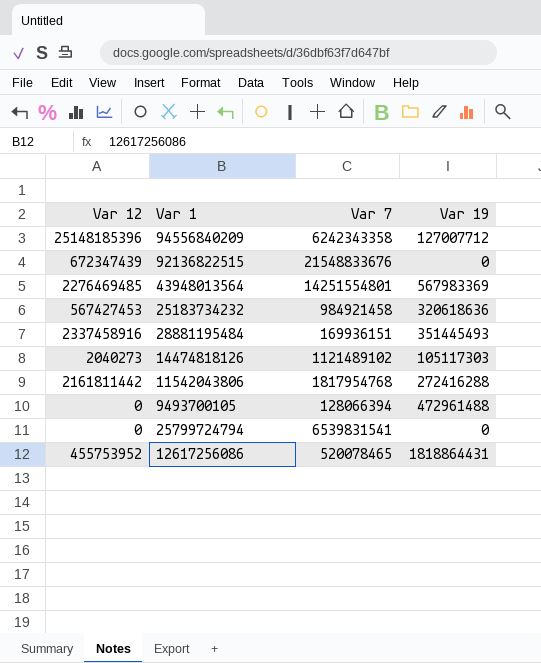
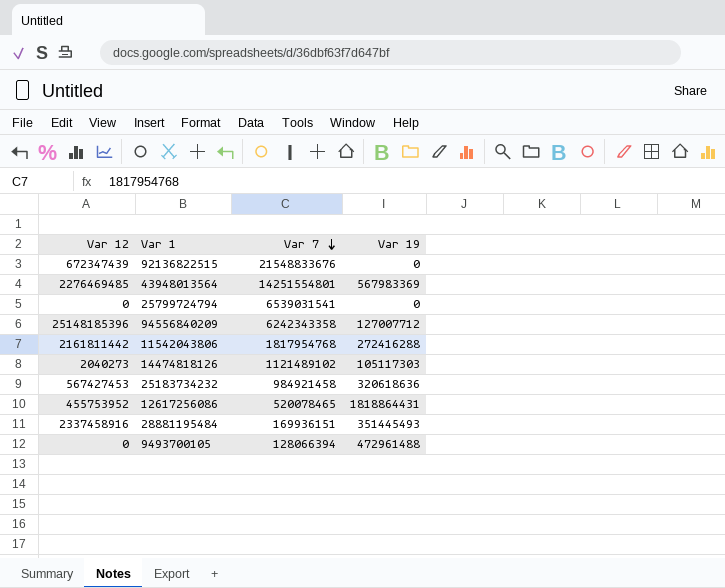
row order: none -> Var 7 descending
25799724794 | Var 7: 6539831541 -> 6539031541

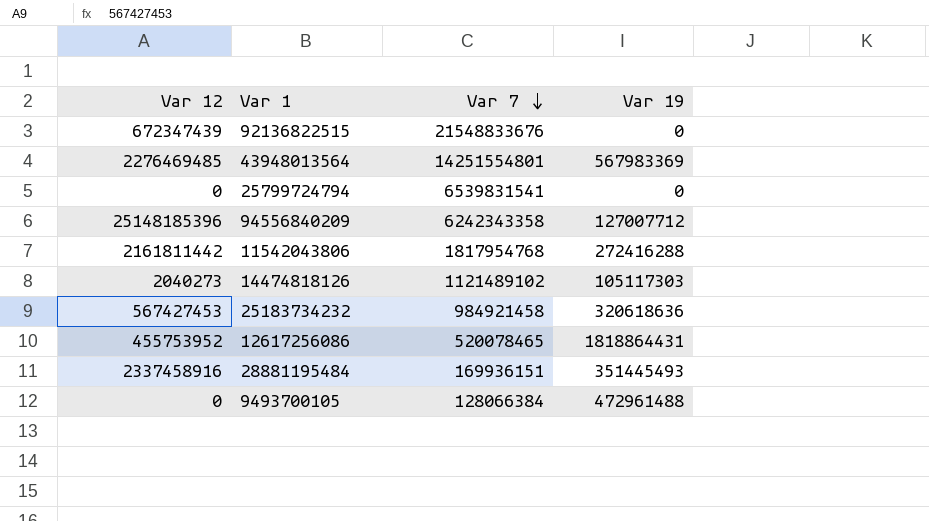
25799724794 | Var 7: 6539031541 -> 6539831541
9493700105 | Var 7: 128066394 -> 128066384

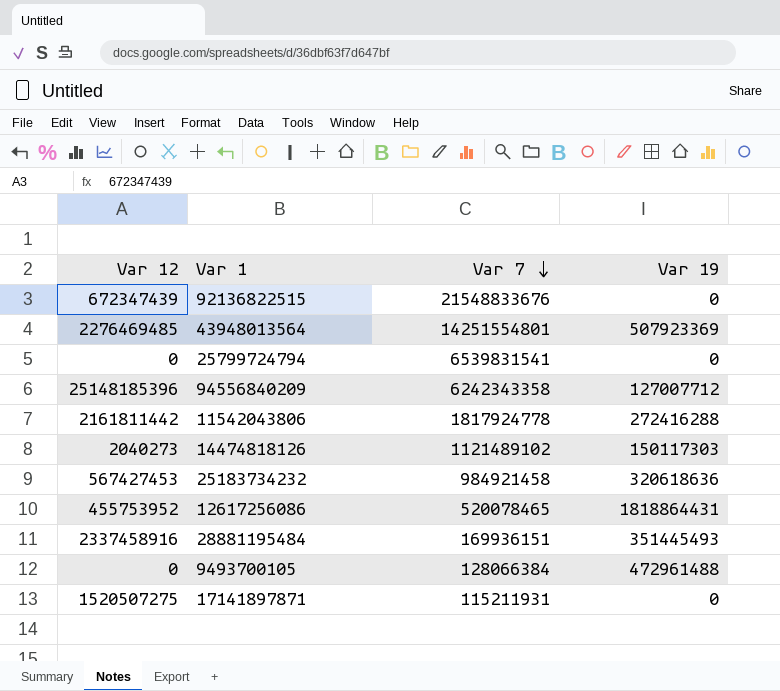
43948013564 | Var 19: 567983369 -> 507923369
11542043806 | Var 7: 1817954768 -> 1817924778
14474818126 | Var 19: 105117303 -> 150117303
row 17141897871: none -> 1520507275 | 115211931 | 0

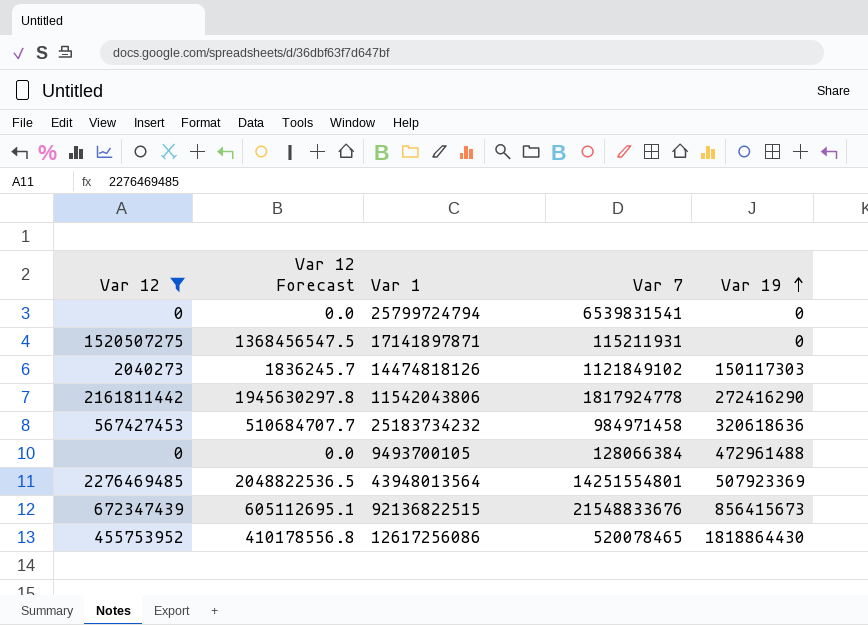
filter: none -> Var 12 <= 2276469485
row order: Var 7 descending -> Var 19 ascending
column Var 12 Forecast | formula: none -> [Var 12] * 0.9
14474818126 | Var 7: 1121489102 -> 1121849102
11542043806 | Var 19: 272416288 -> 272416290
25183734232 | Var 7: 984921458 -> 984971458
92136822515 | Var 19: 0 -> 856415673
12617256086 | Var 19: 1818864431 -> 1818864430

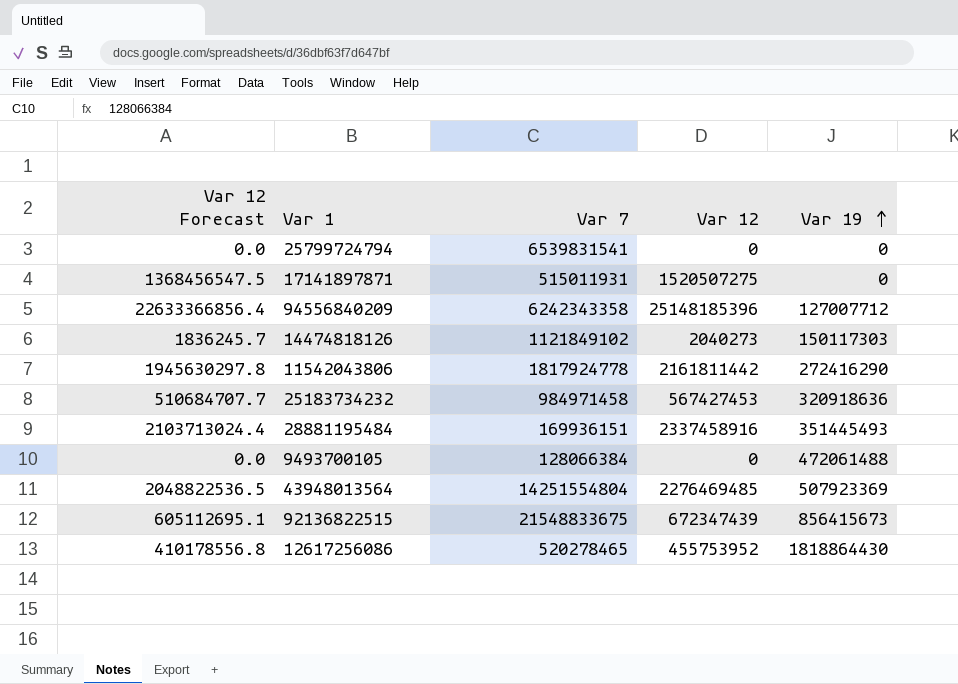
filter: Var 12 <= 2276469485 -> none
column Var 12 | position: 1 -> 4
17141897871 | Var 7: 115211931 -> 515011931
25183734232 | Var 19: 320618636 -> 320918636
9493700105 | Var 19: 472961488 -> 472061488
43948013564 | Var 7: 14251554801 -> 14251554804
92136822515 | Var 7: 21548833676 -> 21548833675
12617256086 | Var 7: 520078465 -> 520278465

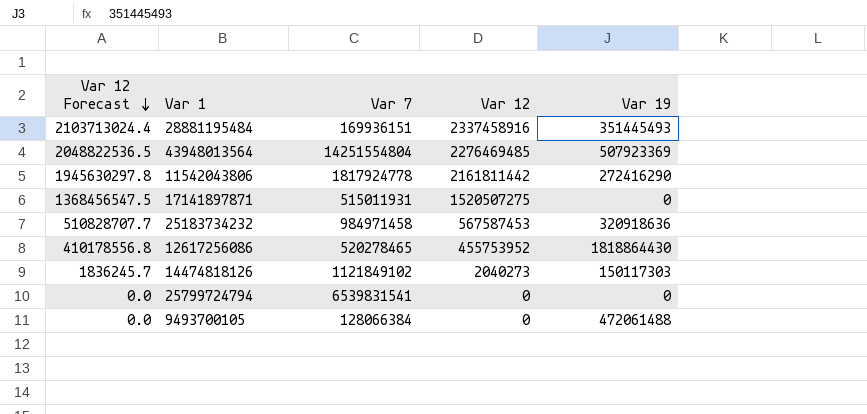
row order: Var 19 ascending -> Var 12 Forecast descending
row 94556840209: 22633366856.4 | 6242343358 | 25148185396 | 127007712 -> none
row 92136822515: 605112695.1 | 21548833675 | 672347439 | 856415673 -> none
25183734232 | Var 12 Forecast: 510684707.7 -> 510828707.7
25183734232 | Var 12: 567427453 -> 567587453

